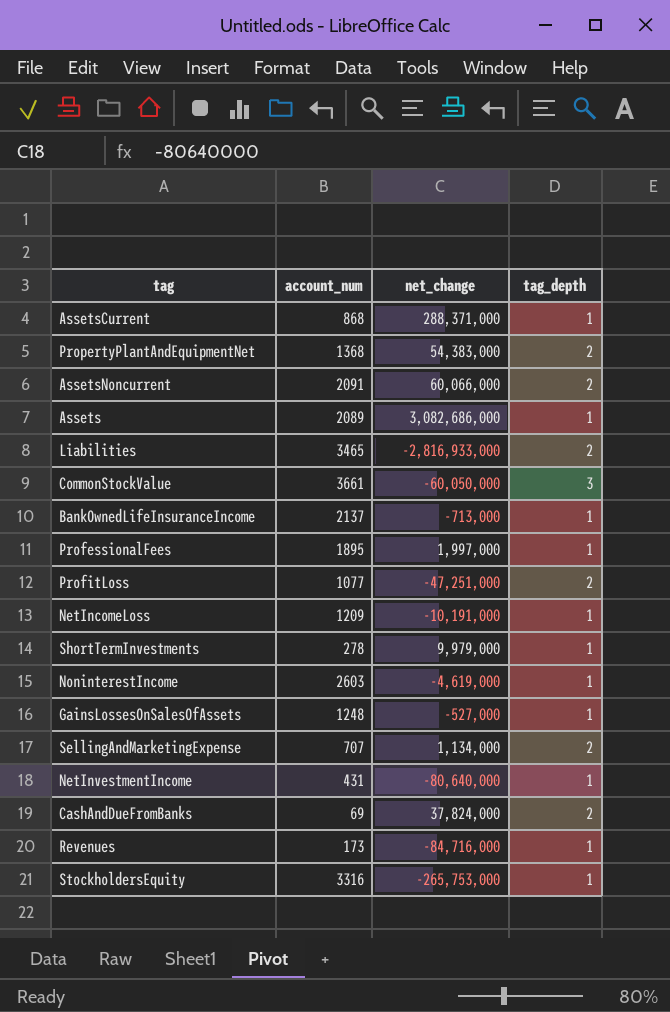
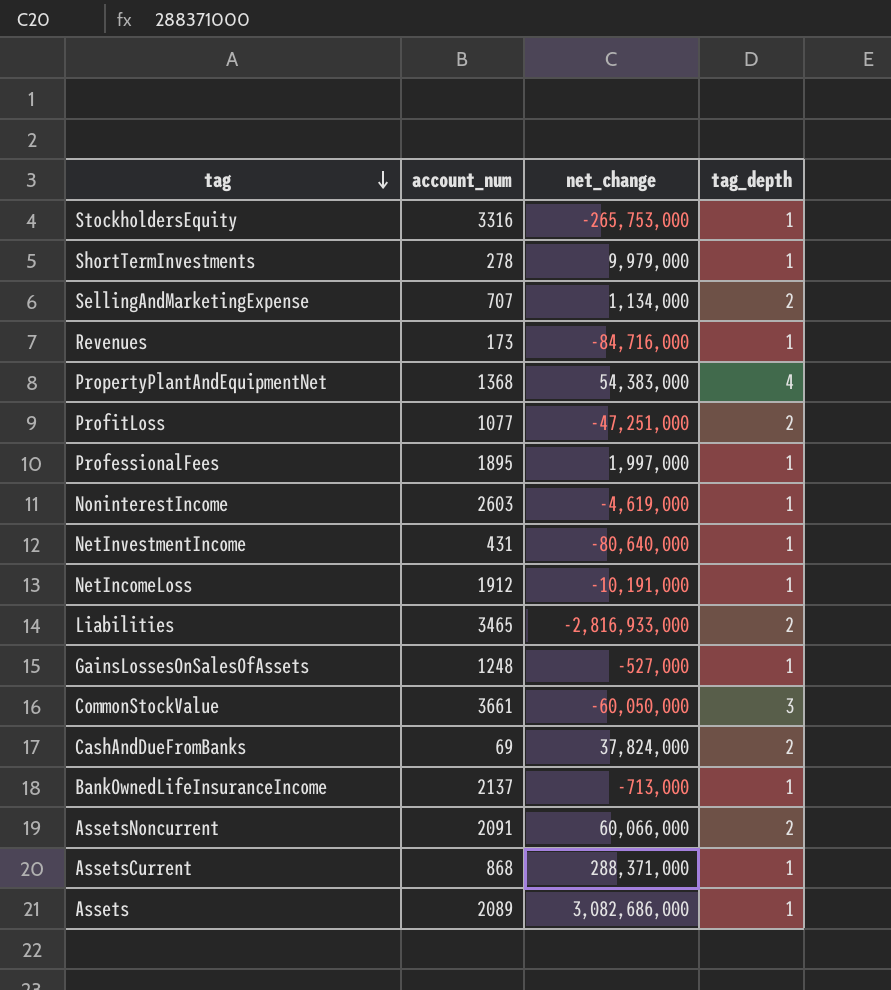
row order: none -> tag descending
PropertyPlantAndEquipmentNet | tag_depth: 2 -> 4
NetIncomeLoss | account_num: 1209 -> 1912

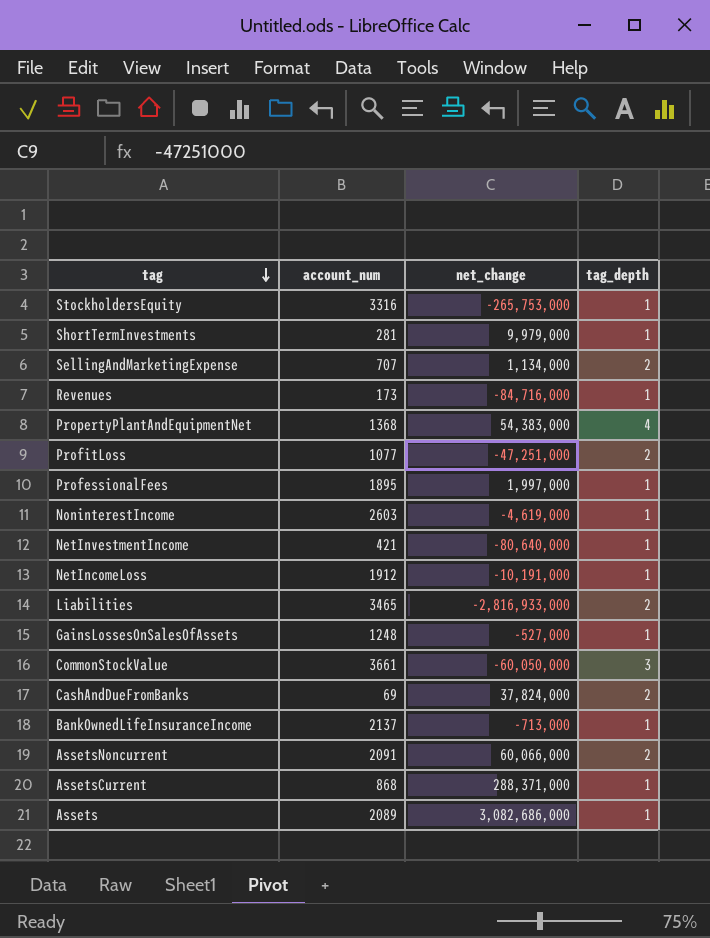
ShortTermInvestments | account_num: 278 -> 281
NetInvestmentIncome | account_num: 431 -> 421

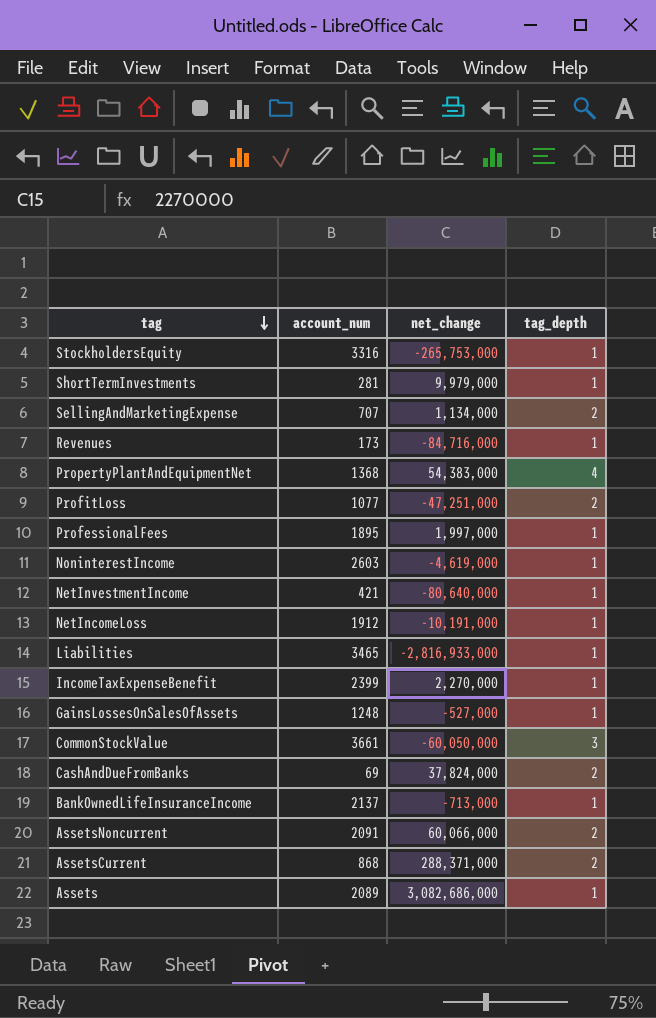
Liabilities | tag_depth: 2 -> 1
row IncomeTaxExpenseBenefit: none -> 2399 | 2,270,000 | 1
AssetsCurrent | tag_depth: 1 -> 2

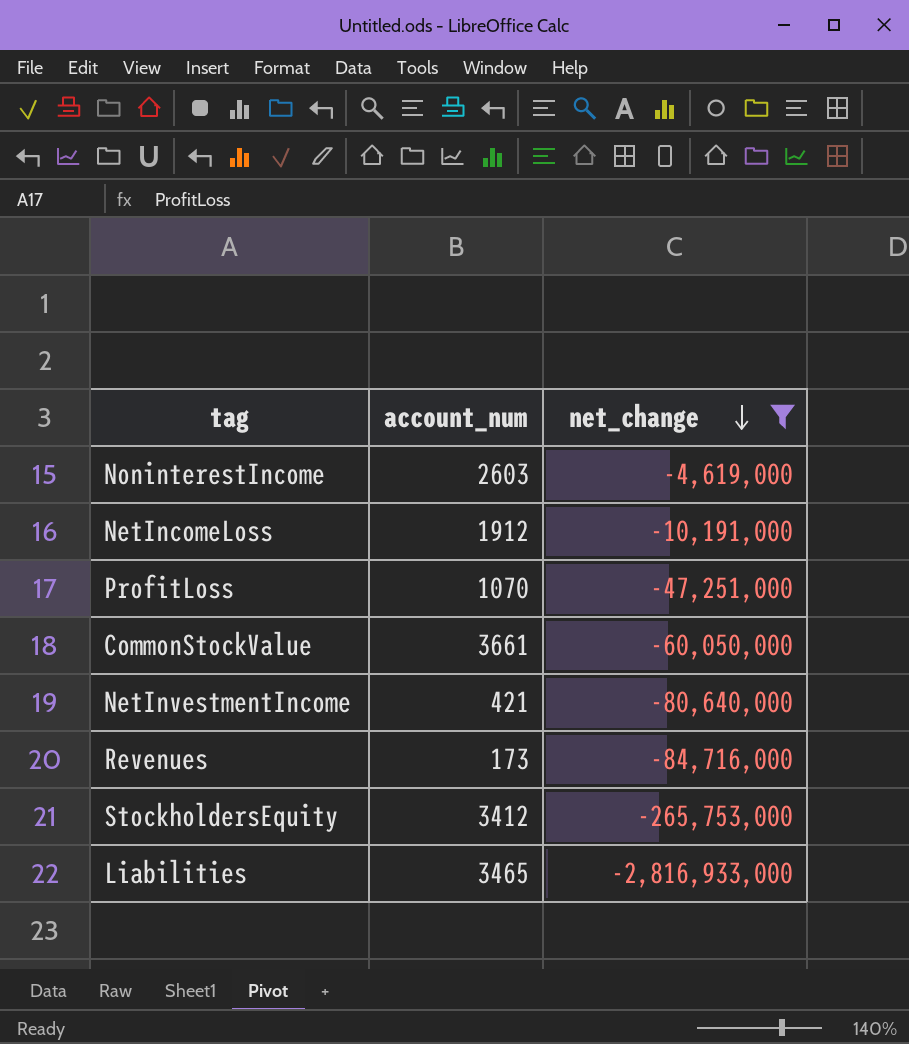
filter: none -> net_change <= -4,619,000
row order: tag descending -> net_change descending
column tag_depth | position: 4 -> none
ProfitLoss | account_num: 1077 -> 1070
StockholdersEquity | account_num: 3316 -> 3412

